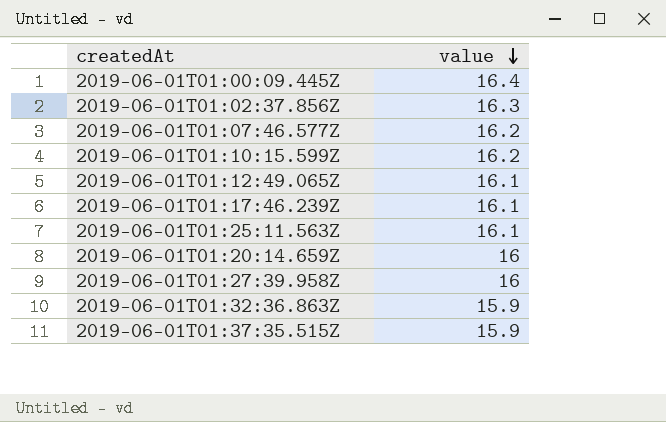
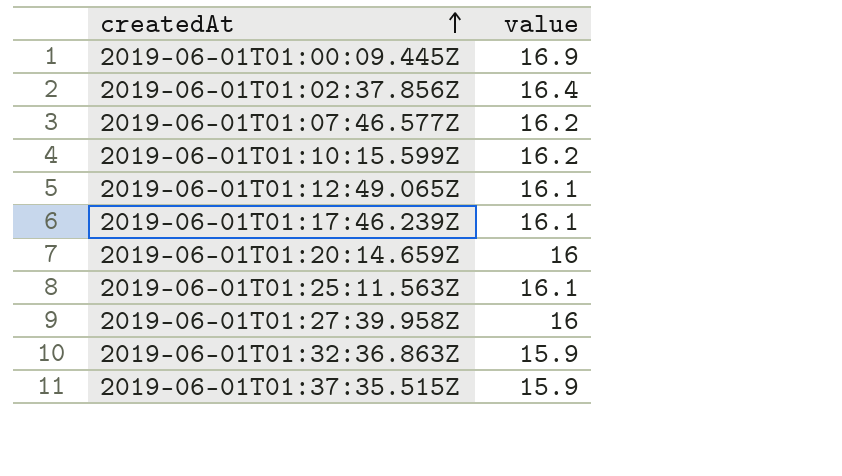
row order: value descending -> createdAt ascending
2019-06-01T01:00:09.445Z | value: 16.4 -> 16.9
2019-06-01T01:02:37.856Z | value: 16.3 -> 16.4

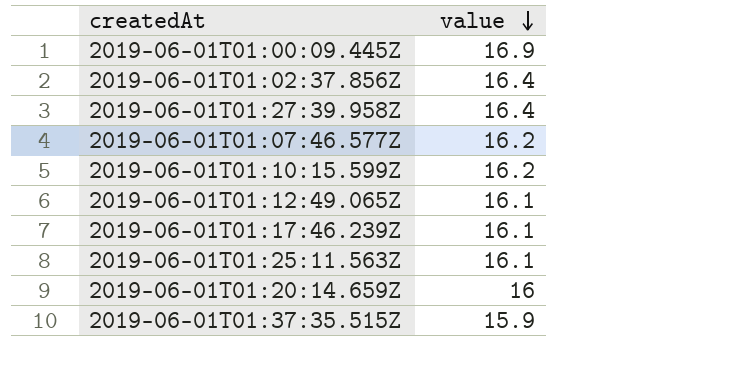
row order: createdAt ascending -> value descending
row 2019-06-01T01:32:36.863Z: 15.9 -> none
2019-06-01T01:27:39.958Z | value: 16 -> 16.4

